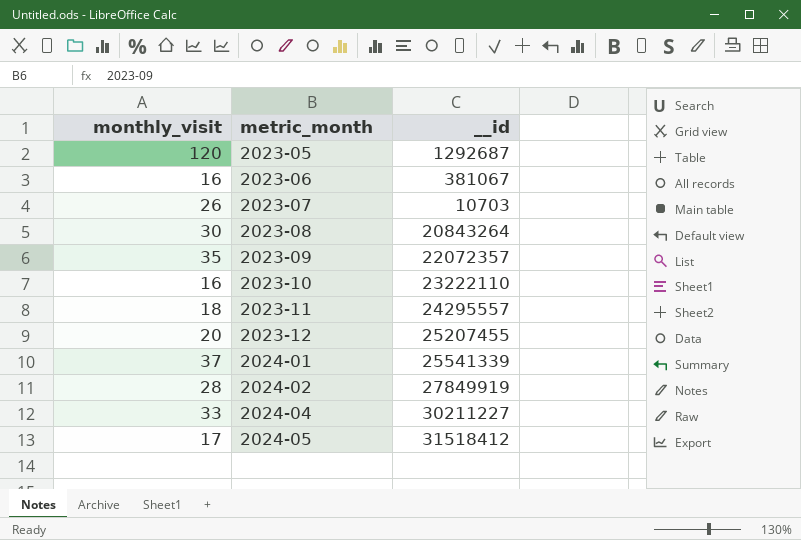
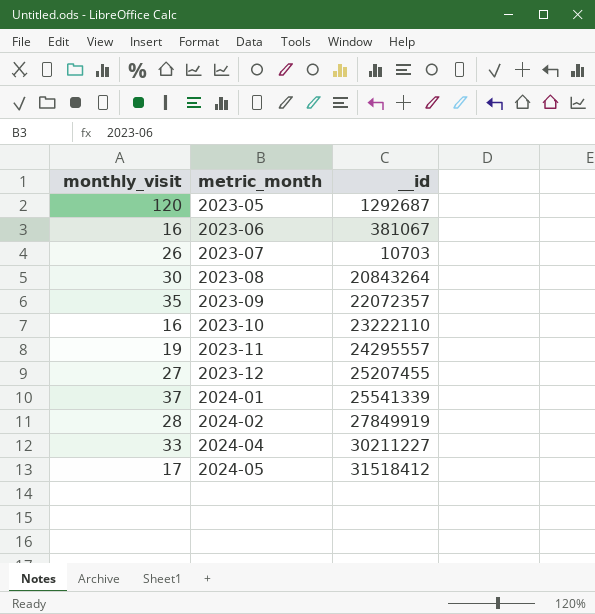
2023-11 | monthly_visit: 18 -> 19
2023-12 | monthly_visit: 20 -> 27

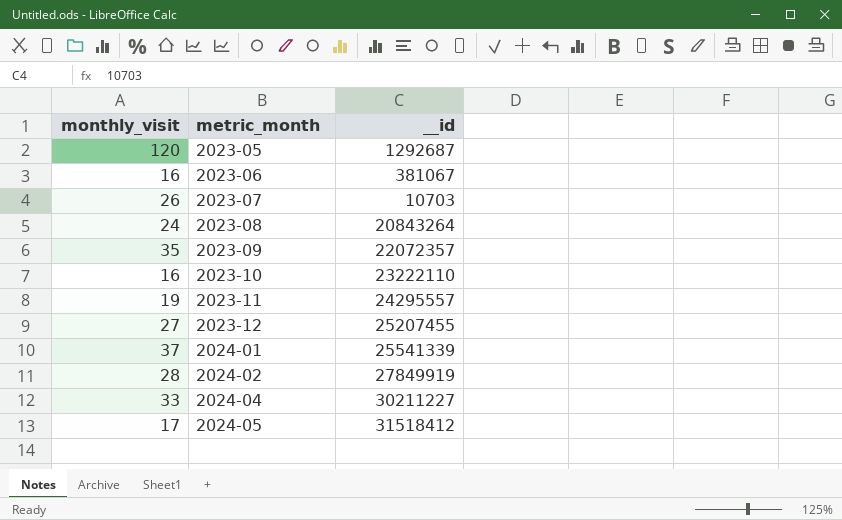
2023-08 | monthly_visit: 30 -> 24

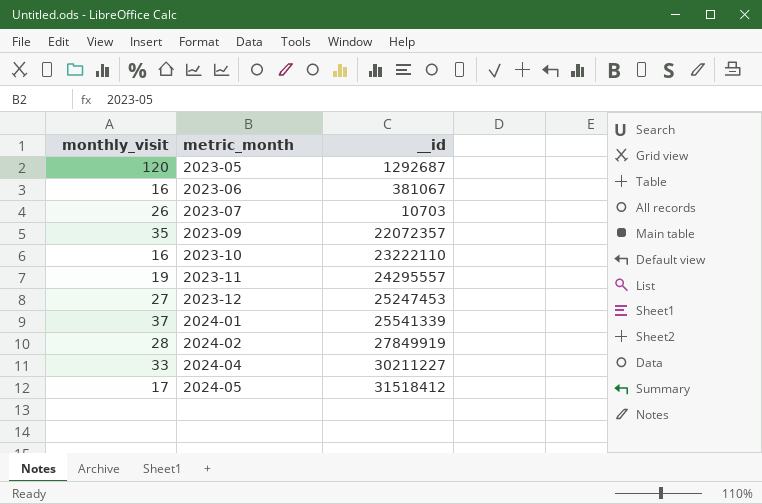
row 2023-08: 24 | 20843264 -> none
2023-12 | __id: 25207455 -> 25247453

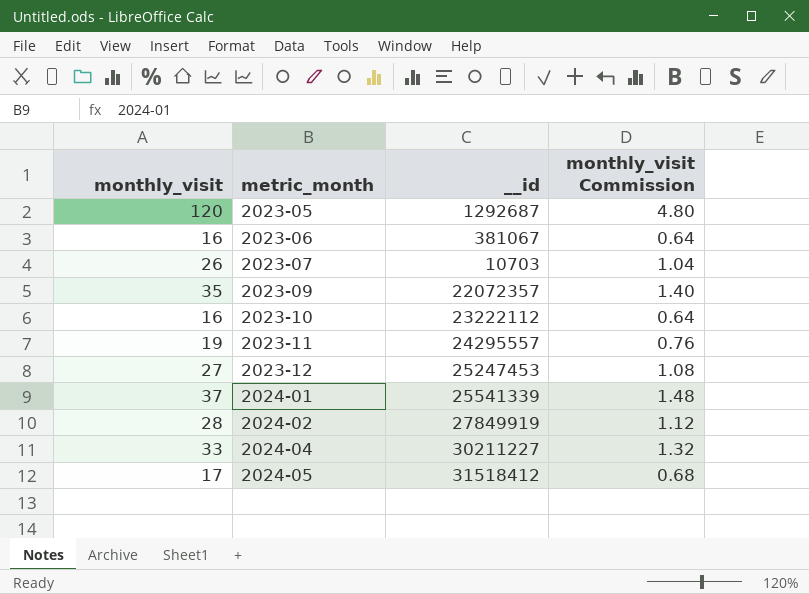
column monthly_visit Commission | formula: none -> [monthly_visit] * 0.04
2023-10 | __id: 23222110 -> 23222112

